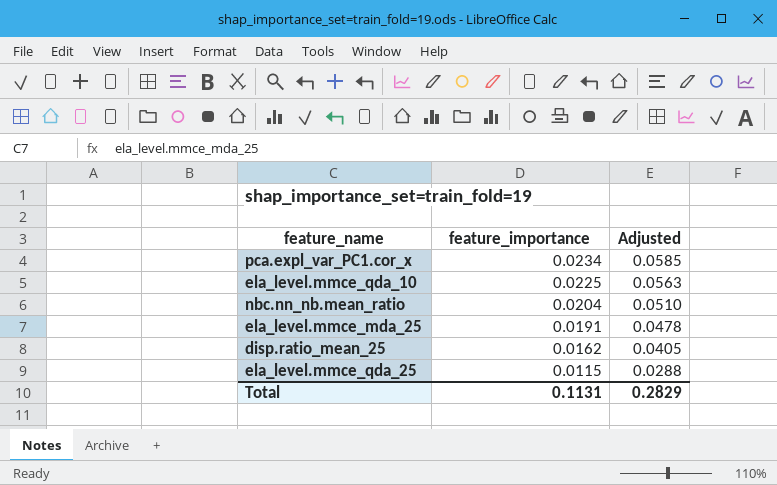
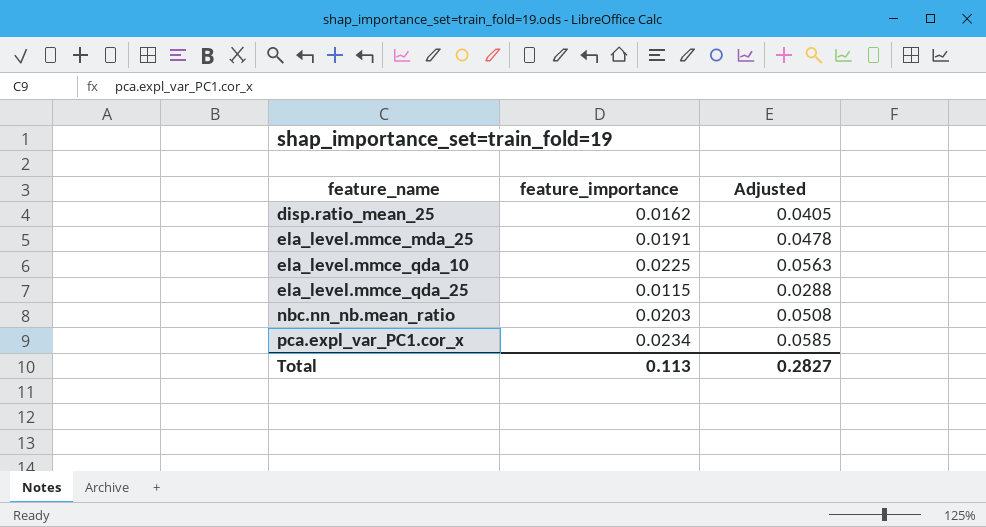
row order: feature_importance descending -> feature_name ascending
nbc.nn_nb.mean_ratio | feature_importance: 0.0204 -> 0.0203
nbc.nn_nb.mean_ratio | Adjusted: 0.0510 -> 0.0508
Total | feature_importance: 0.1131 -> 0.113
Total | Adjusted: 0.2829 -> 0.2827

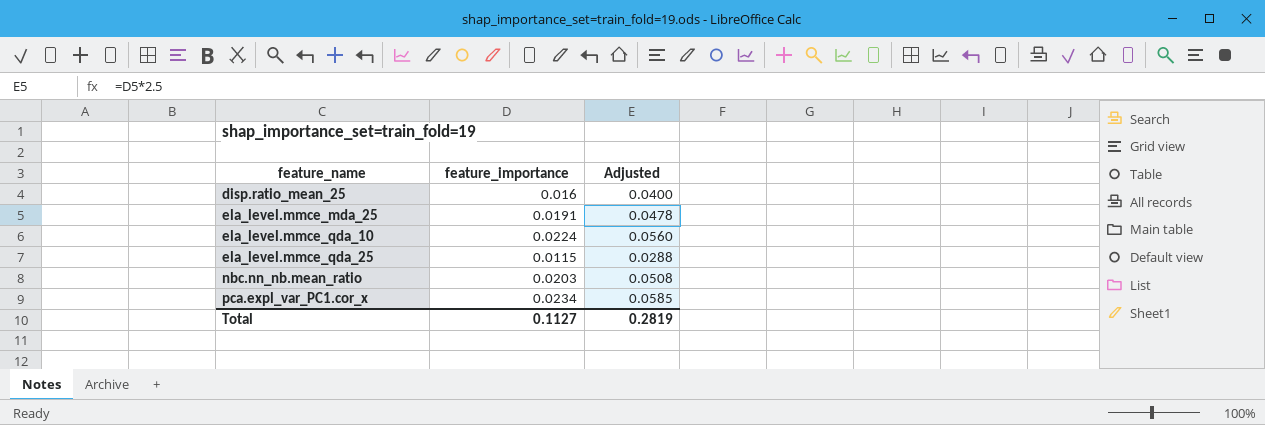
disp.ratio_mean_25 | feature_importance: 0.0162 -> 0.016
disp.ratio_mean_25 | Adjusted: 0.0405 -> 0.0400
ela_level.mmce_qda_10 | feature_importance: 0.0225 -> 0.0224
ela_level.mmce_qda_10 | Adjusted: 0.0563 -> 0.0560
Total | feature_importance: 0.113 -> 0.1127
Total | Adjusted: 0.2827 -> 0.2819

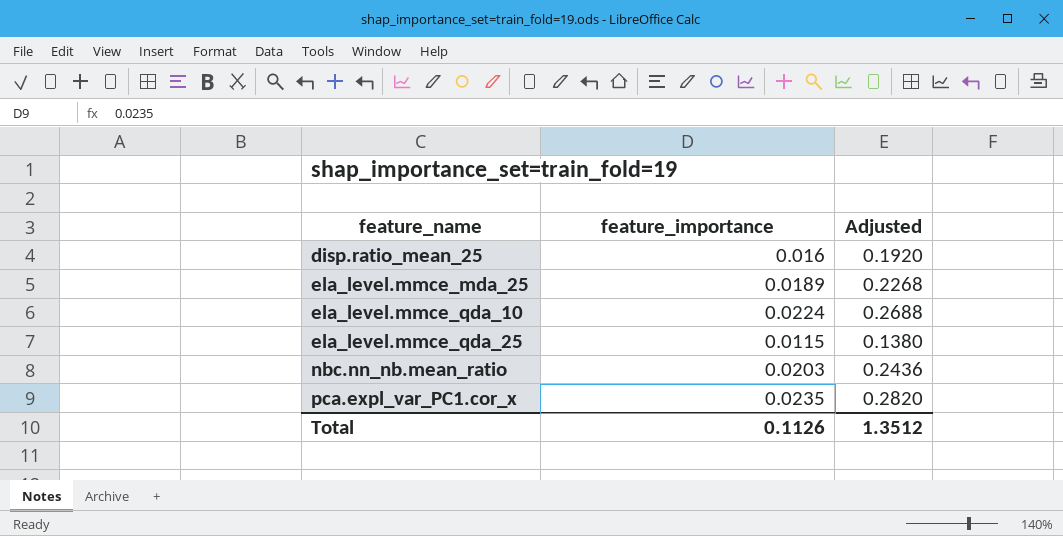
column Adjusted | formula: [feature_importance] * 2.5 -> [feature_importance] * 12
ela_level.mmce_mda_25 | feature_importance: 0.0191 -> 0.0189
pca.expl_var_PC1.cor_x | feature_importance: 0.0234 -> 0.0235
Total | feature_importance: 0.1127 -> 0.1126
Total | Adjusted: 0.2819 -> 1.3512

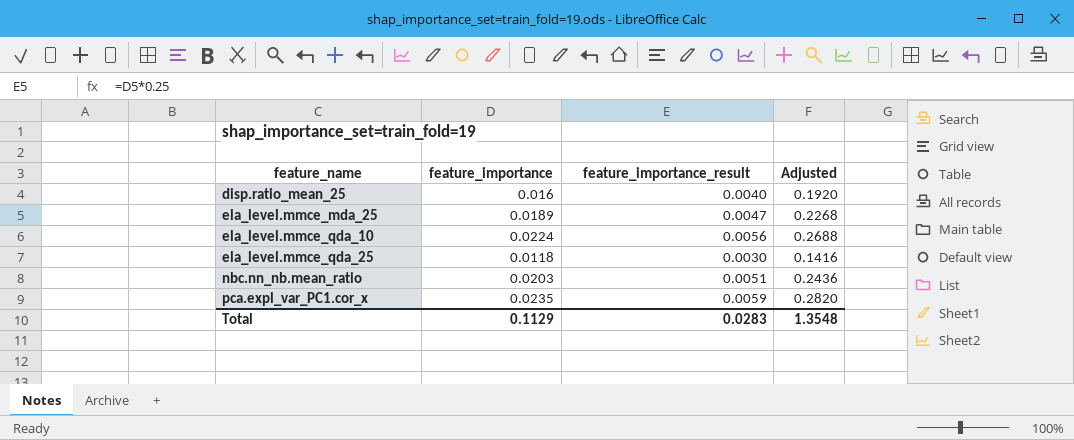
column feature_importance_result | formula: none -> [feature_importance] * 0.25
ela_level.mmce_qda_25 | feature_importance: 0.0115 -> 0.0118
ela_level.mmce_qda_25 | Adjusted: 0.1380 -> 0.1416
Total | feature_importance: 0.1126 -> 0.1129
Total | Adjusted: 1.3512 -> 1.3548

